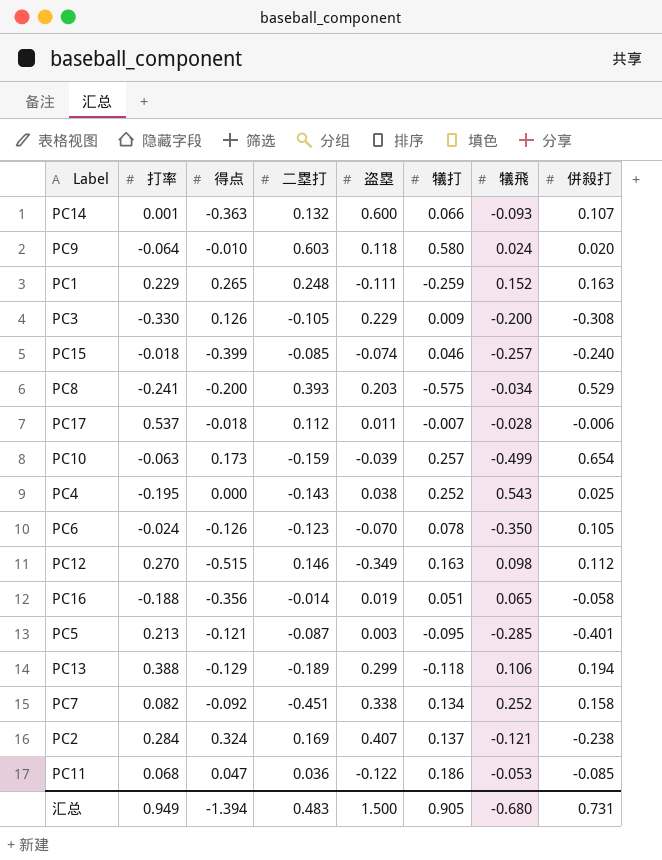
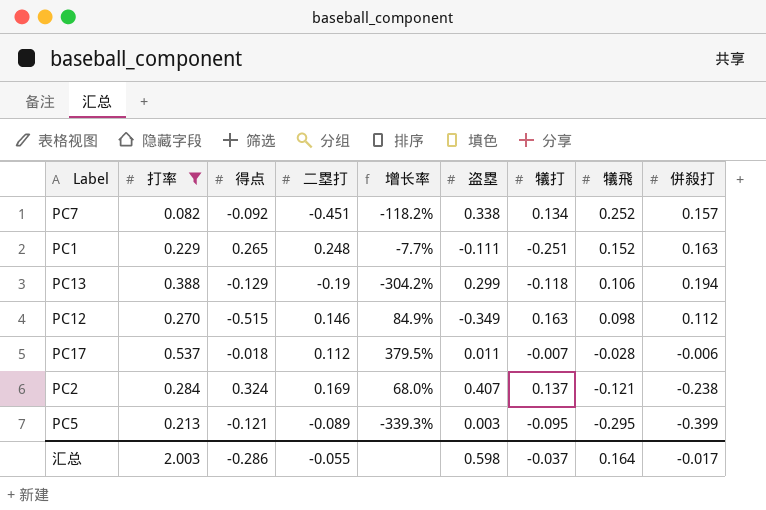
filter: none -> 打率 >= 0.082
row order: none -> 犠飛 descending
column 增长率 | formula: none -> ([打率] - [二塁打]) / [二塁打]
PC7 | 併殺打: 0.158 -> 0.157
PC1 | 犠打: -0.259 -> -0.251
PC13 | 二塁打: -0.189 -> -0.19
PC5 | 二塁打: -0.087 -> -0.089
PC5 | 犠飛: -0.285 -> -0.295
PC5 | 併殺打: -0.401 -> -0.399
汇总 | 打率: 0.949 -> 2.003
汇总 | 得点: -1.394 -> -0.286
汇总 | 二塁打: 0.483 -> -0.055
汇总 | 盗塁: 1.500 -> 0.598
汇总 | 犠打: 0.905 -> -0.037
汇总 | 犠飛: -0.680 -> 0.164
汇总 | 併殺打: 0.731 -> -0.017

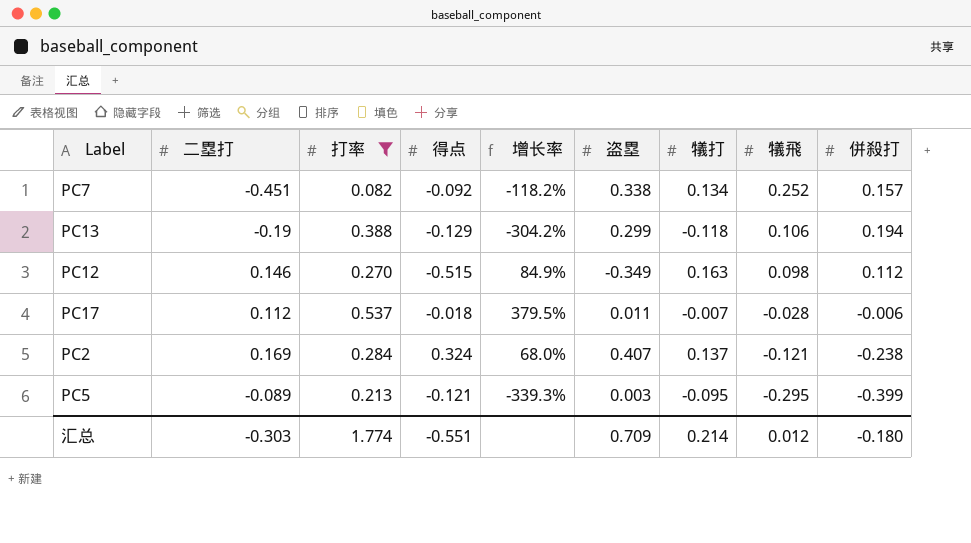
column 二塁打 | position: 4 -> 2
row PC1: 0.229 | 0.265 | 0.248 | -7.7% | -0.111 | -0.251 | 0.152 | 0.163 -> none
汇总 | 二塁打: -0.055 -> -0.303
汇总 | 打率: 2.003 -> 1.774
汇总 | 得点: -0.286 -> -0.551
汇总 | 盗塁: 0.598 -> 0.709
汇总 | 犠打: -0.037 -> 0.214
汇总 | 犠飛: 0.164 -> 0.012
汇总 | 併殺打: -0.017 -> -0.180

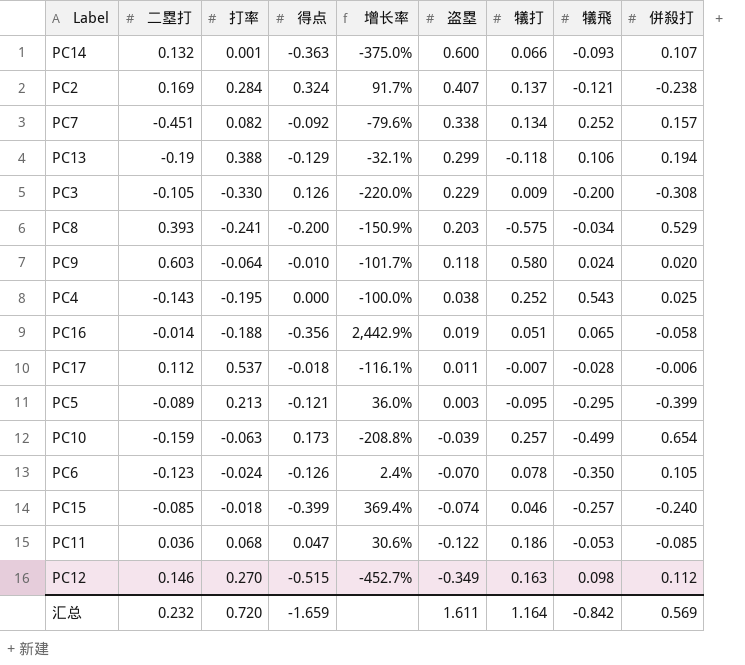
filter: 打率 >= 0.082 -> none
row order: 犠飛 descending -> 盗塁 descending
column 增长率 | formula: ([打率] - [二塁打]) / [二塁打] -> ([得点] - [二塁打]) / [二塁打]
汇总 | 二塁打: -0.303 -> 0.232
汇总 | 打率: 1.774 -> 0.720
汇总 | 得点: -0.551 -> -1.659
汇总 | 盗塁: 0.709 -> 1.611
汇总 | 犠打: 0.214 -> 1.164
汇总 | 犠飛: 0.012 -> -0.842
汇总 | 併殺打: -0.180 -> 0.569

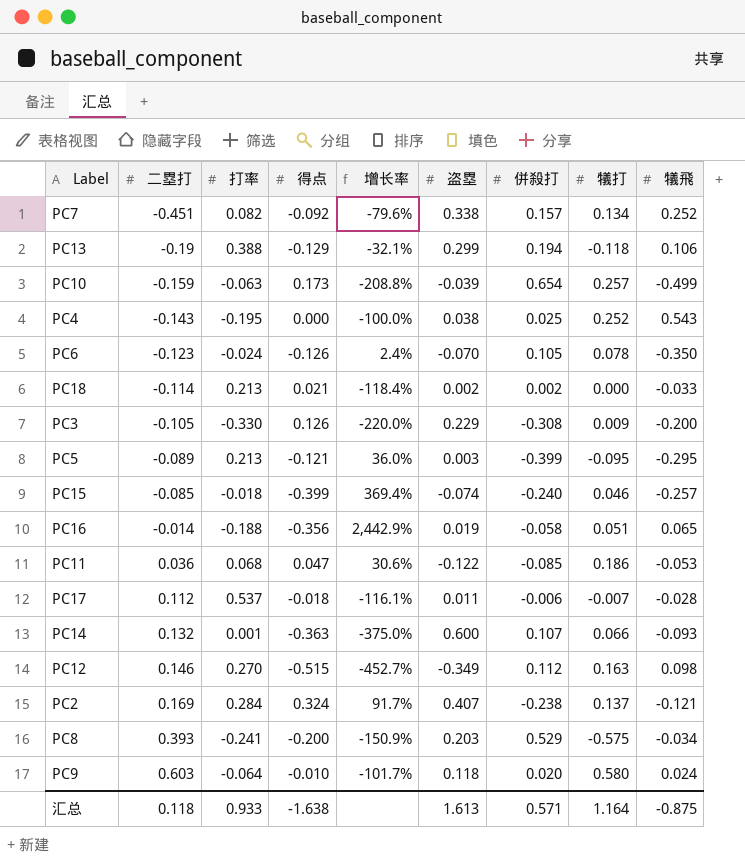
row order: 盗塁 descending -> 二塁打 ascending
column 併殺打 | position: 9 -> 7
row PC18: none -> -0.114 | 0.213 | 0.021 | -118.4% | 0.002 | 0.002 | 0.000 | -0.033
汇总 | 二塁打: 0.232 -> 0.118
汇总 | 打率: 0.720 -> 0.933
汇总 | 得点: -1.659 -> -1.638
汇总 | 盗塁: 1.611 -> 1.613
汇总 | 併殺打: 0.569 -> 0.571
汇总 | 犠飛: -0.842 -> -0.875

